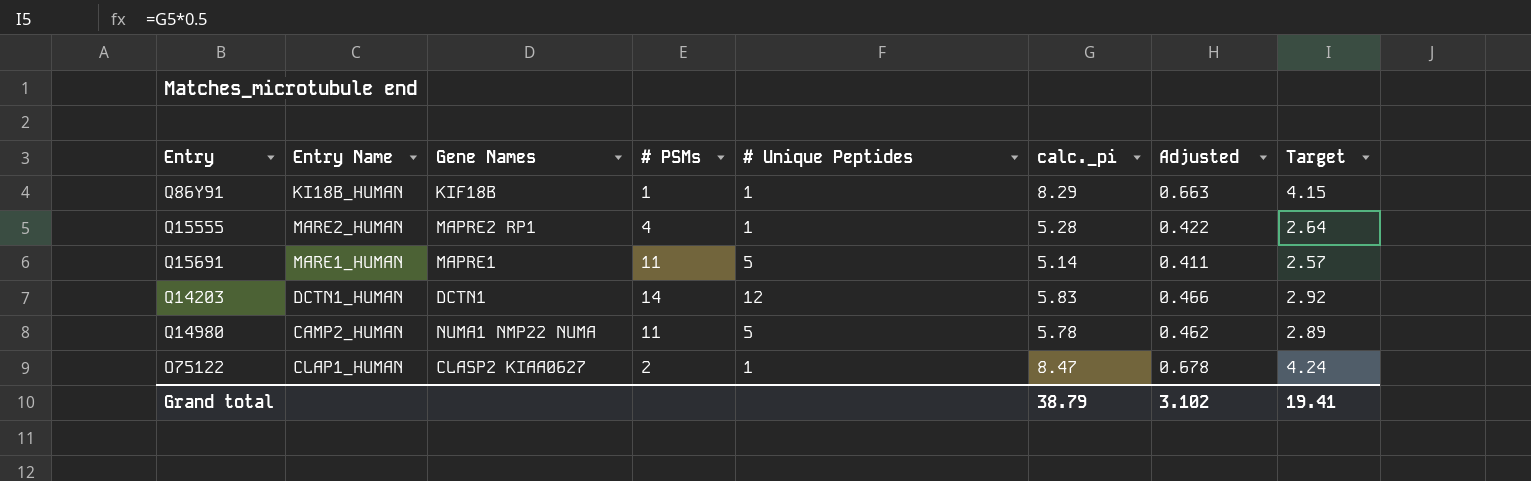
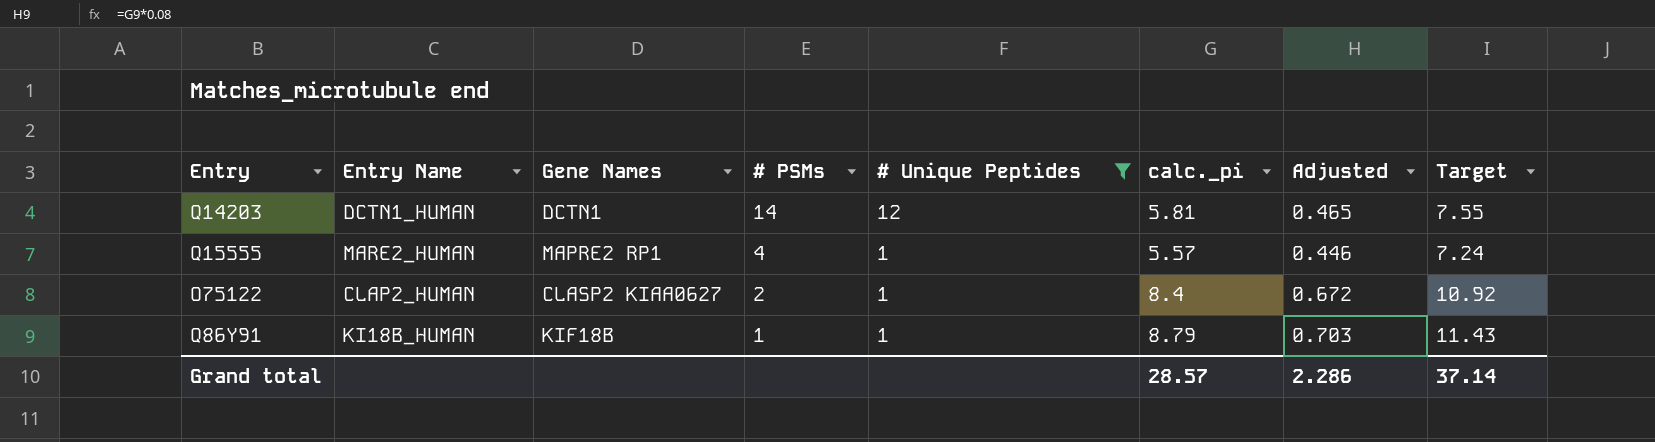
filter: none -> # Unique Peptides != 5
row order: none -> # PSMs descending
column Target | formula: [calc._pi] * 0.5 -> [calc._pi] * 1.3
Q14203 | calc._pi: 5.83 -> 5.81
Q14203 | Adjusted: 0.466 -> 0.465
Q15555 | calc._pi: 5.28 -> 5.57
Q15555 | Adjusted: 0.422 -> 0.446
O75122 | Entry Name: CLAP1_HUMAN -> CLAP2_HUMAN
O75122 | calc._pi: 8.47 -> 8.4
O75122 | Adjusted: 0.678 -> 0.672
Q86Y91 | calc._pi: 8.29 -> 8.79
Q86Y91 | Adjusted: 0.663 -> 0.703
Grand total | calc._pi: 38.79 -> 28.57
Grand total | Adjusted: 3.102 -> 2.286
Grand total | Target: 19.41 -> 37.14

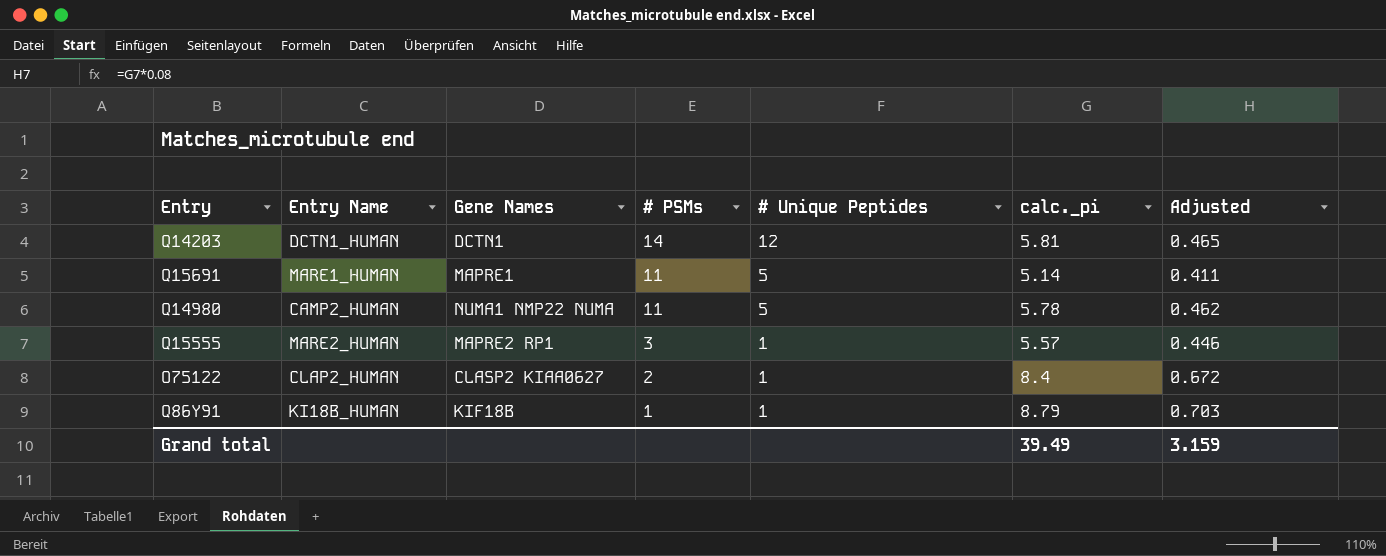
filter: # Unique Peptides != 5 -> none
column Target | formula: [calc._pi] * 1.3 -> none
Q15555 | # PSMs: 4 -> 3
Grand total | calc._pi: 28.57 -> 39.49
Grand total | Adjusted: 2.286 -> 3.159

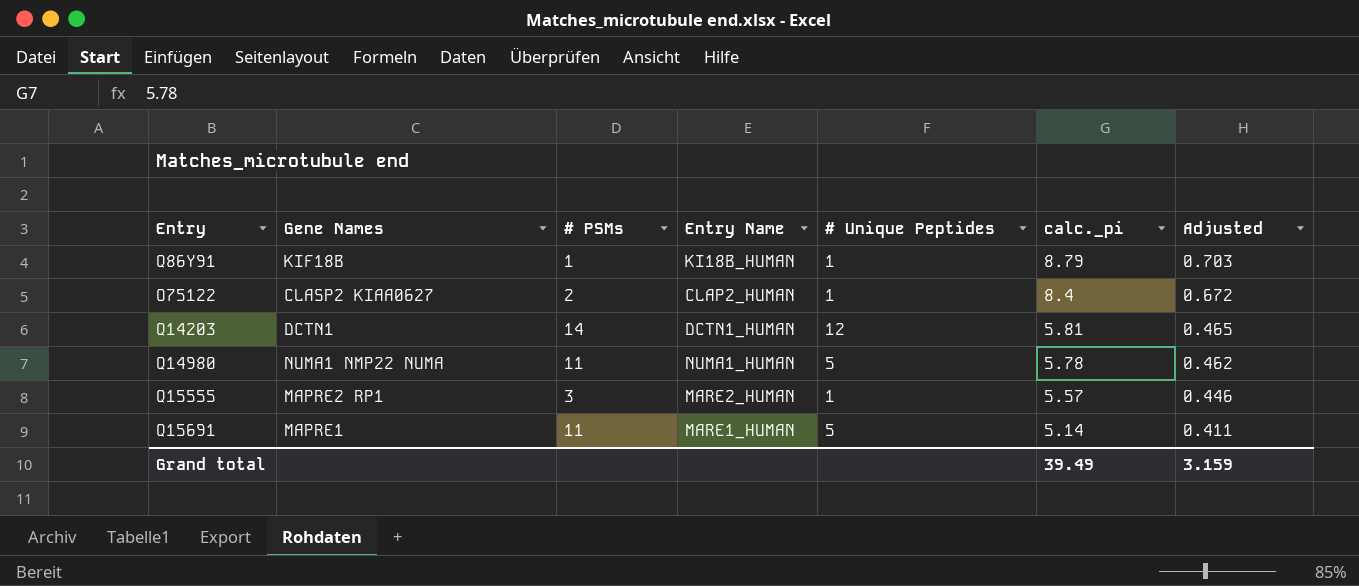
row order: # PSMs descending -> calc._pi descending
column Entry Name | position: 2 -> 4
Q14980 | Entry Name: CAMP2_HUMAN -> NUMA1_HUMAN

